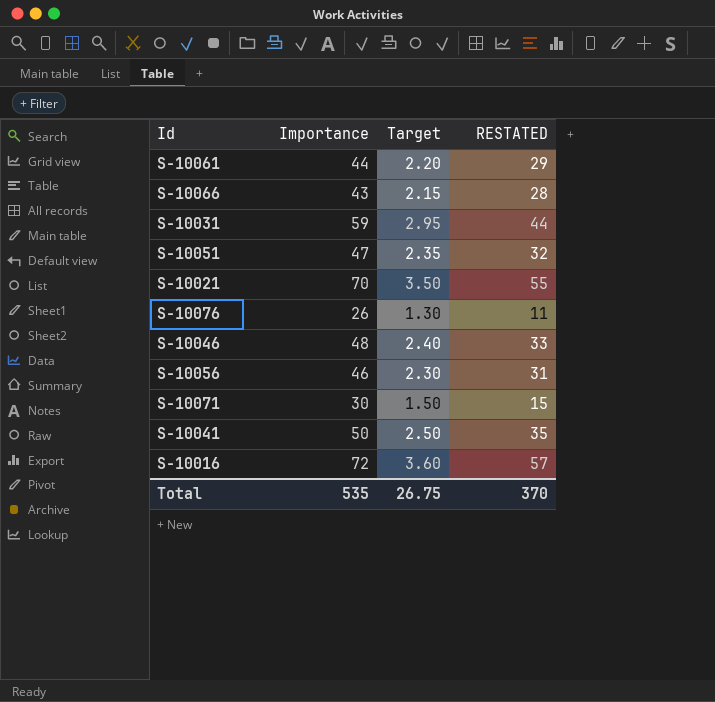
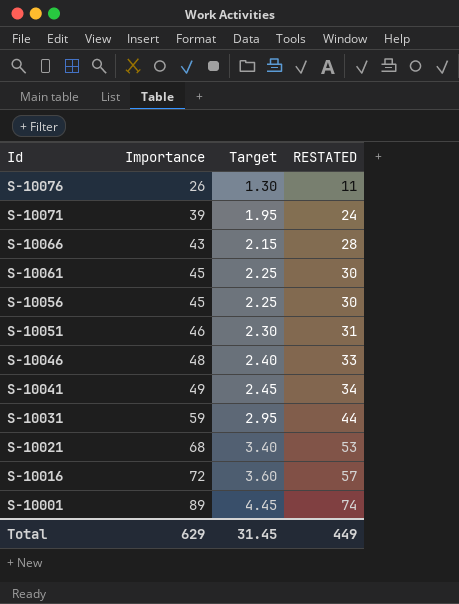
row order: none -> Id descending
S-10071 | Importance: 30 -> 39
S-10071 | Target: 1.50 -> 1.95
S-10071 | RESTATED: 15 -> 24
S-10061 | Importance: 44 -> 45
S-10061 | Target: 2.20 -> 2.25
S-10061 | RESTATED: 29 -> 30
S-10056 | Importance: 46 -> 45
S-10056 | Target: 2.30 -> 2.25
S-10056 | RESTATED: 31 -> 30
S-10051 | Importance: 47 -> 46
S-10051 | Target: 2.35 -> 2.30
S-10051 | RESTATED: 32 -> 31
S-10041 | Importance: 50 -> 49
S-10041 | Target: 2.50 -> 2.45
S-10041 | RESTATED: 35 -> 34
S-10021 | Importance: 70 -> 68
S-10021 | Target: 3.50 -> 3.40
S-10021 | RESTATED: 55 -> 53
row S-10001: none -> 89 | 4.45 | 74
Total | Importance: 535 -> 629
Total | Target: 26.75 -> 31.45
Total | RESTATED: 370 -> 449

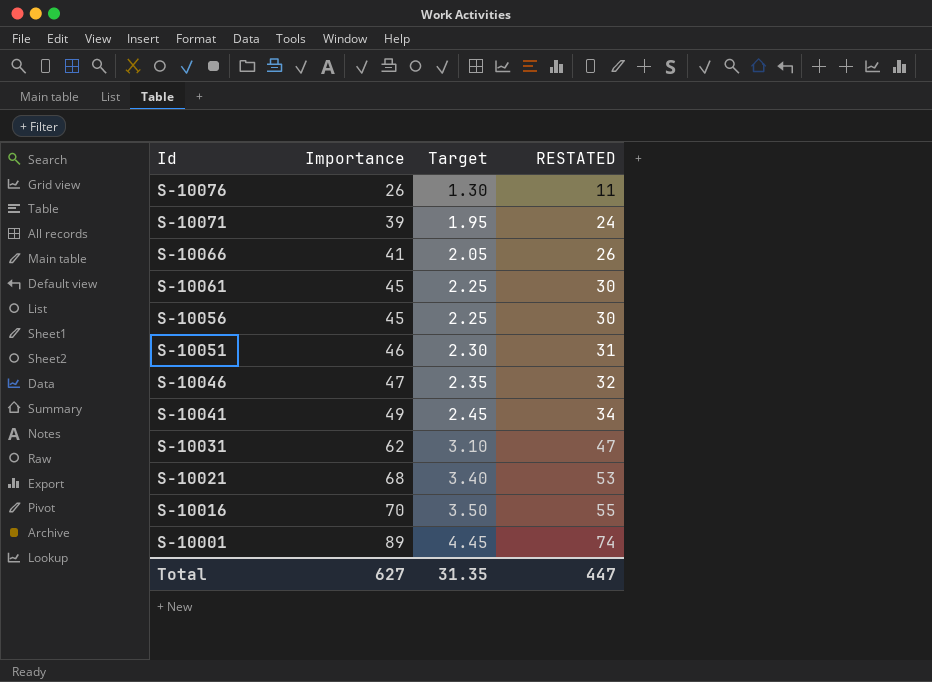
S-10066 | Importance: 43 -> 41
S-10066 | Target: 2.15 -> 2.05
S-10066 | RESTATED: 28 -> 26
S-10046 | Importance: 48 -> 47
S-10046 | Target: 2.40 -> 2.35
S-10046 | RESTATED: 33 -> 32
S-10031 | Importance: 59 -> 62
S-10031 | Target: 2.95 -> 3.10
S-10031 | RESTATED: 44 -> 47
S-10016 | Importance: 72 -> 70
S-10016 | Target: 3.60 -> 3.50
S-10016 | RESTATED: 57 -> 55
Total | Importance: 629 -> 627
Total | Target: 31.45 -> 31.35
Total | RESTATED: 449 -> 447

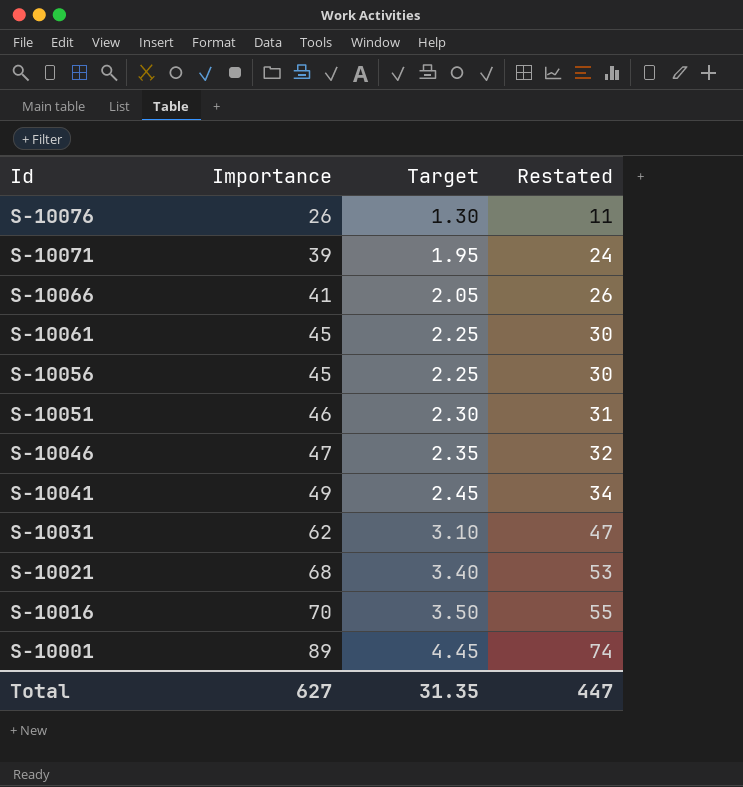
column name: RESTATED -> Restated

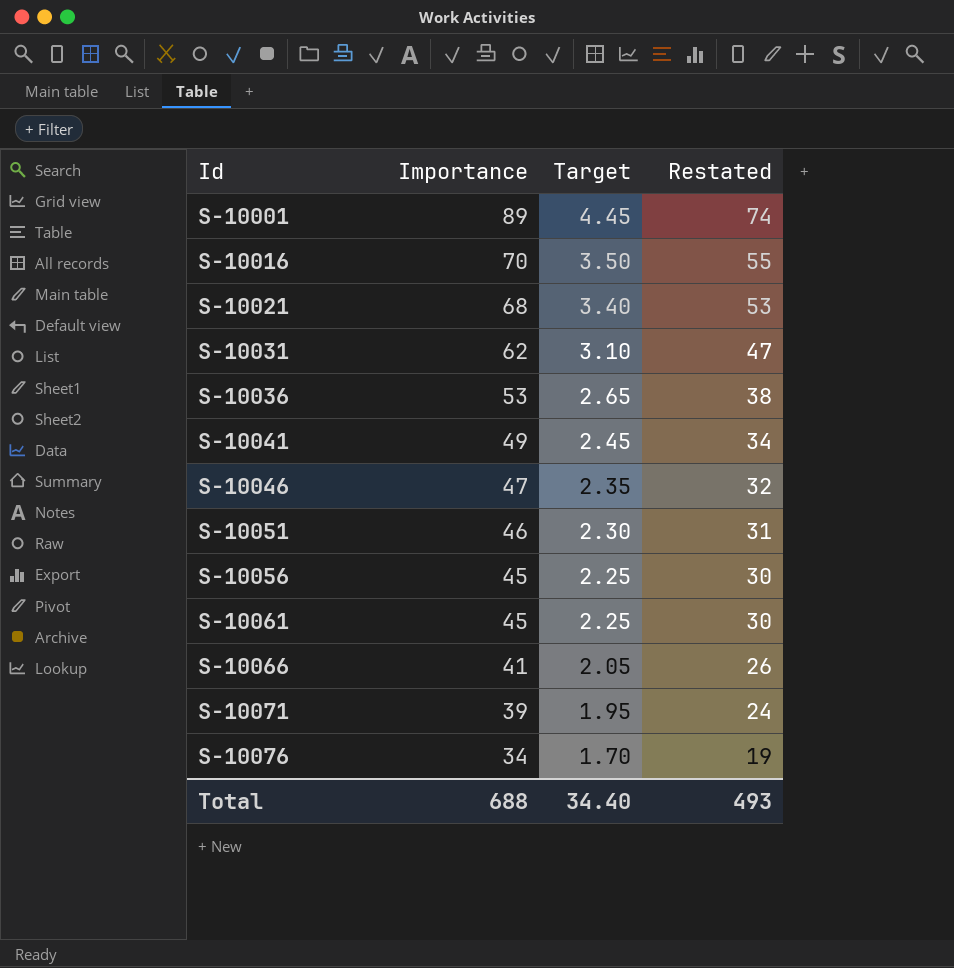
row order: Id descending -> Id ascending
row S-10036: none -> 53 | 2.65 | 38
S-10076 | Importance: 26 -> 34
S-10076 | Target: 1.30 -> 1.70
S-10076 | Restated: 11 -> 19
Total | Importance: 627 -> 688
Total | Target: 31.35 -> 34.40
Total | Restated: 447 -> 493

